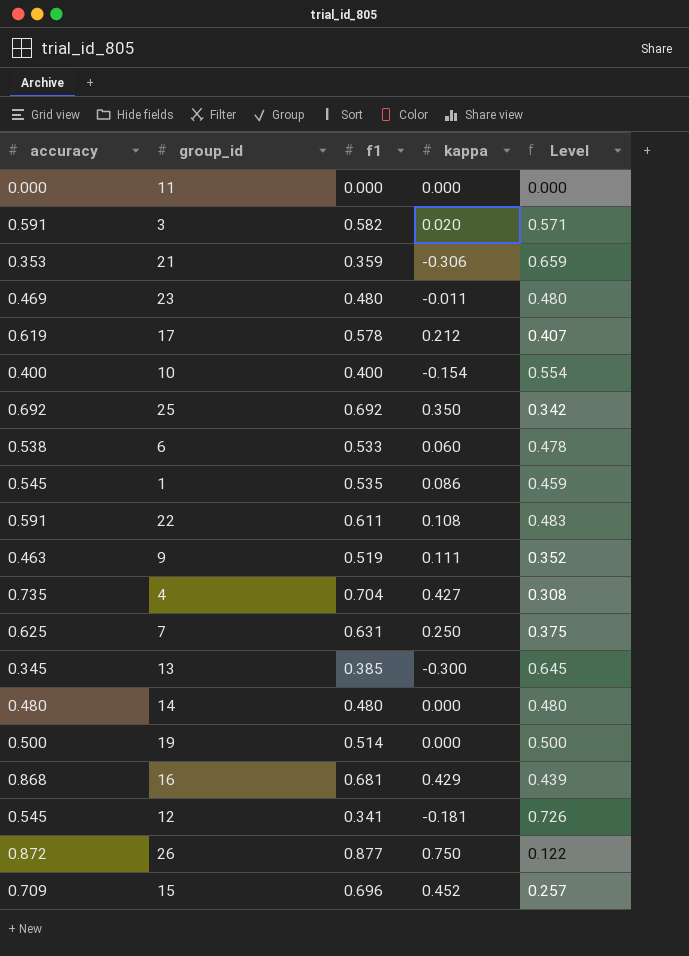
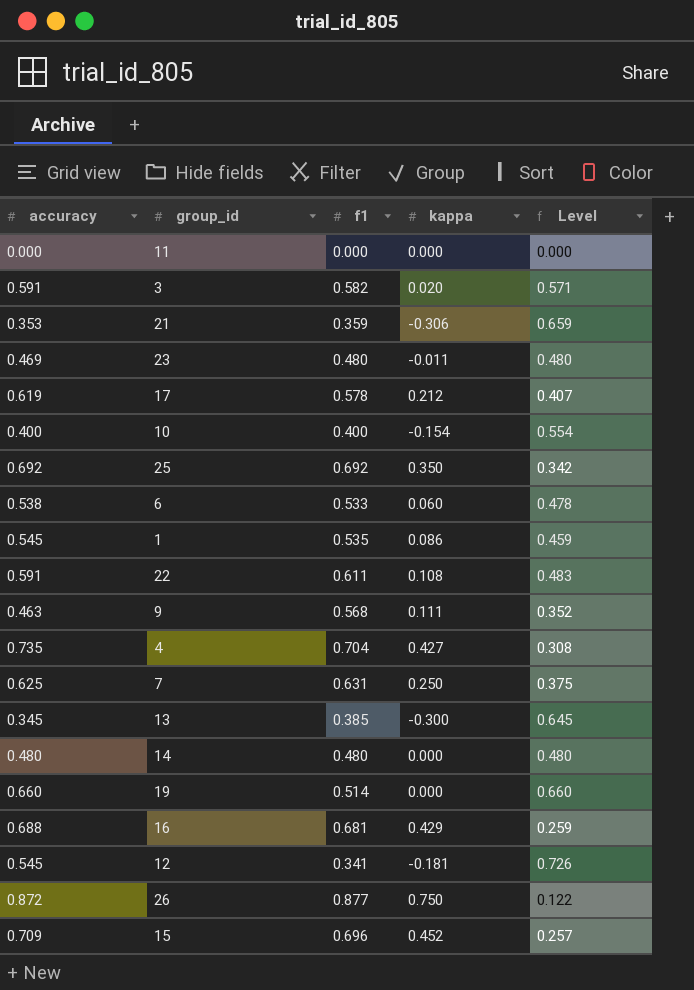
9 | f1: 0.519 -> 0.568
19 | accuracy: 0.500 -> 0.660
19 | Level: 0.500 -> 0.660
16 | accuracy: 0.868 -> 0.688
16 | Level: 0.439 -> 0.259

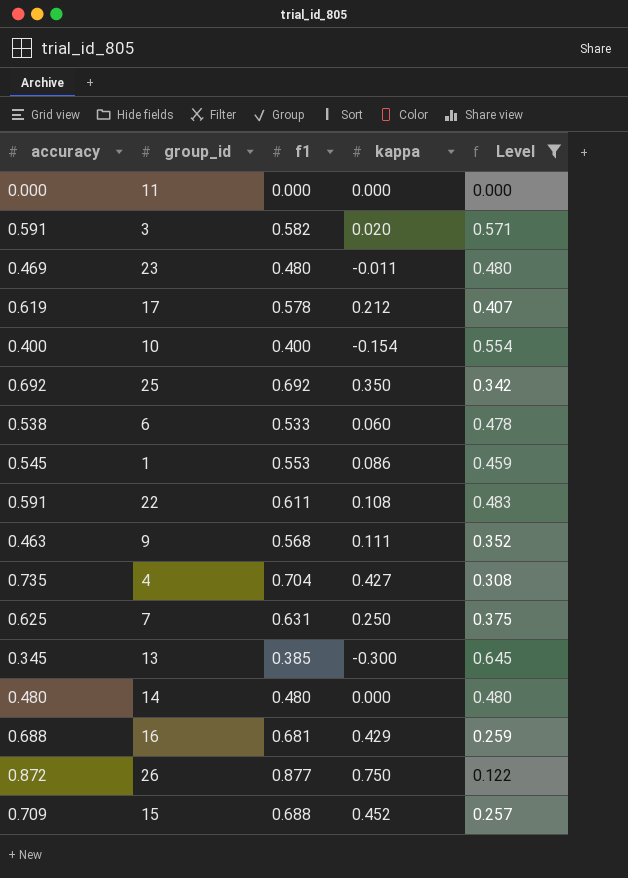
filter: none -> Level <= 0.645
1 | f1: 0.535 -> 0.553
15 | f1: 0.696 -> 0.688

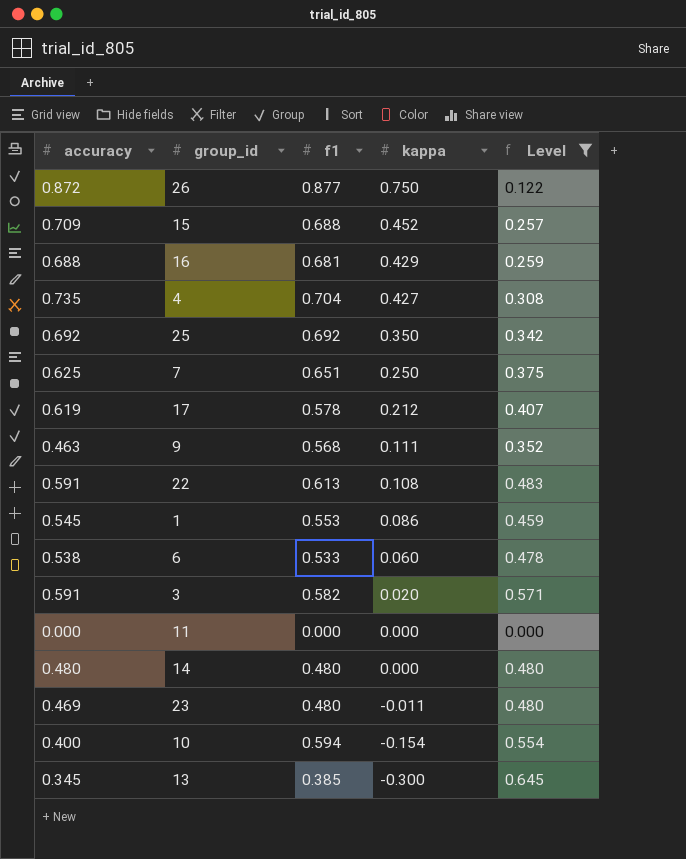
row order: none -> kappa descending
7 | f1: 0.631 -> 0.651
22 | f1: 0.611 -> 0.613
10 | f1: 0.400 -> 0.594

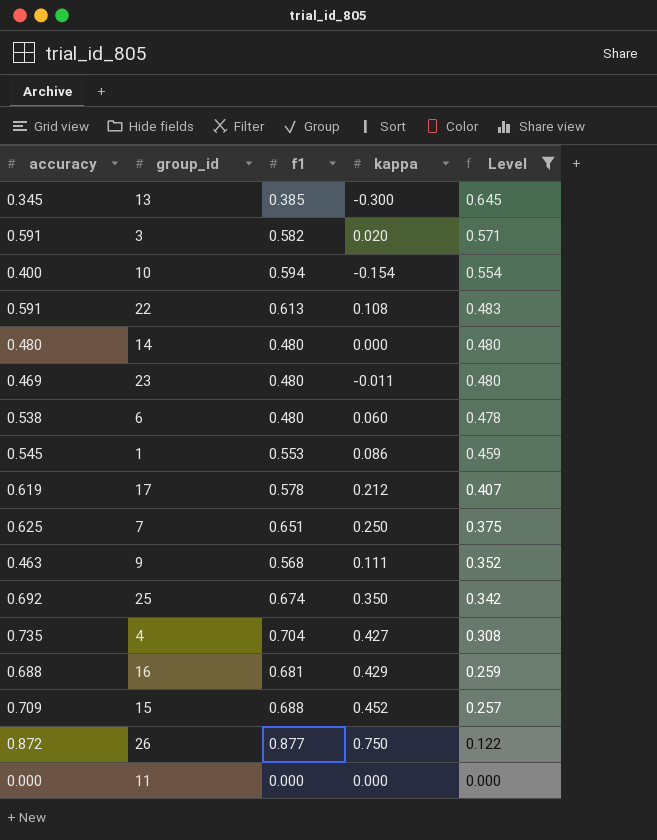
row order: kappa descending -> Level descending
6 | f1: 0.533 -> 0.480
25 | f1: 0.692 -> 0.674

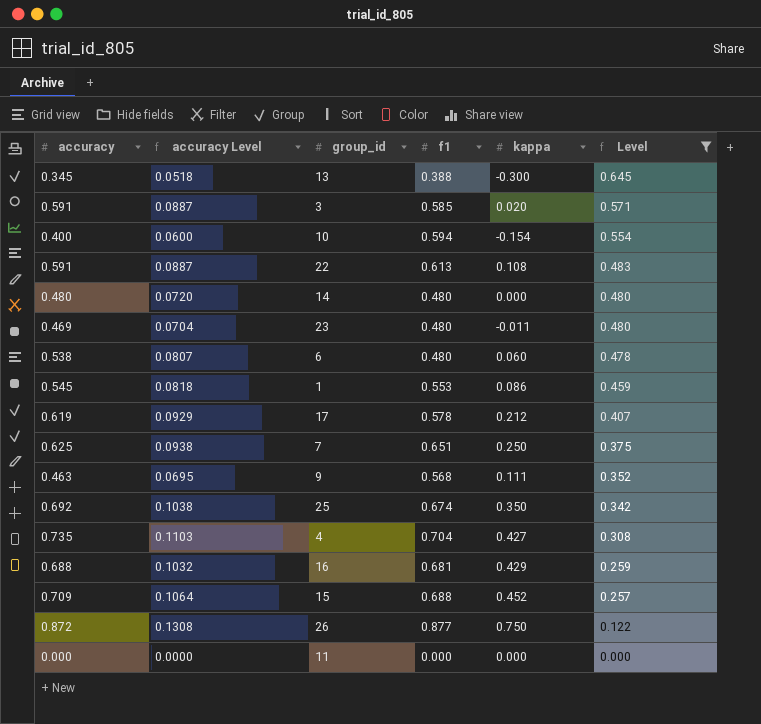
column accuracy Level | formula: none -> [accuracy] * 0.15
13 | f1: 0.385 -> 0.388
3 | f1: 0.582 -> 0.585

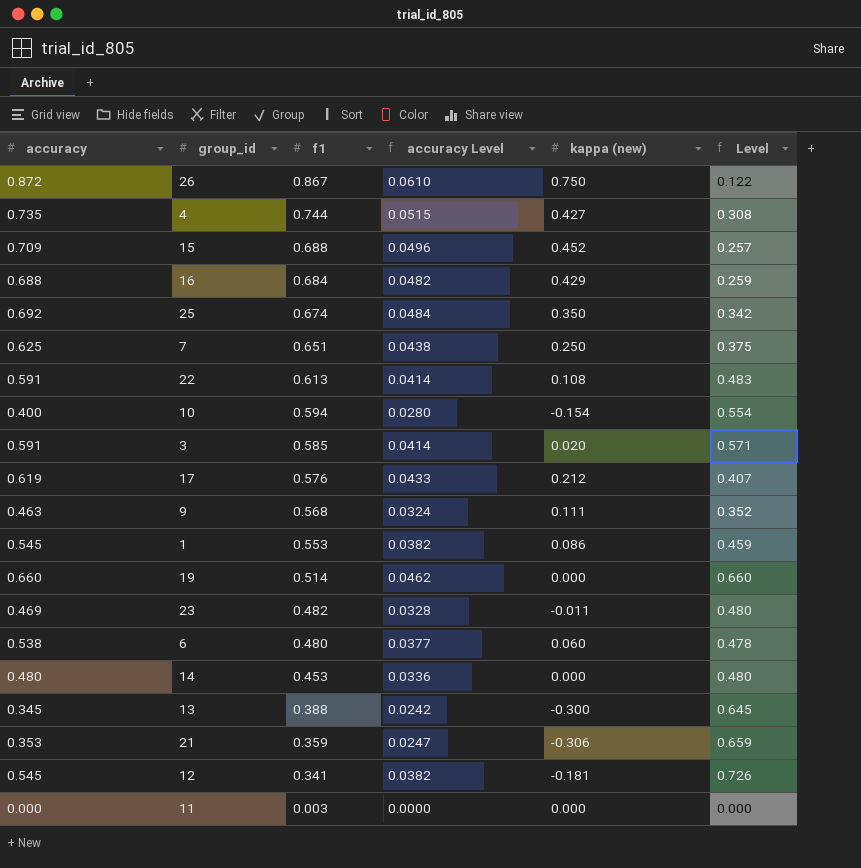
filter: Level <= 0.645 -> none
row order: Level descending -> f1 descending
column accuracy Level | formula: [accuracy] * 0.15 -> [accuracy] * 0.07
column accuracy Level | position: 2 -> 4
column name: kappa -> kappa (new)
26 | f1: 0.877 -> 0.867
4 | f1: 0.704 -> 0.744
16 | f1: 0.681 -> 0.684
17 | f1: 0.578 -> 0.576
23 | f1: 0.480 -> 0.482
14 | f1: 0.480 -> 0.453
11 | f1: 0.000 -> 0.003

